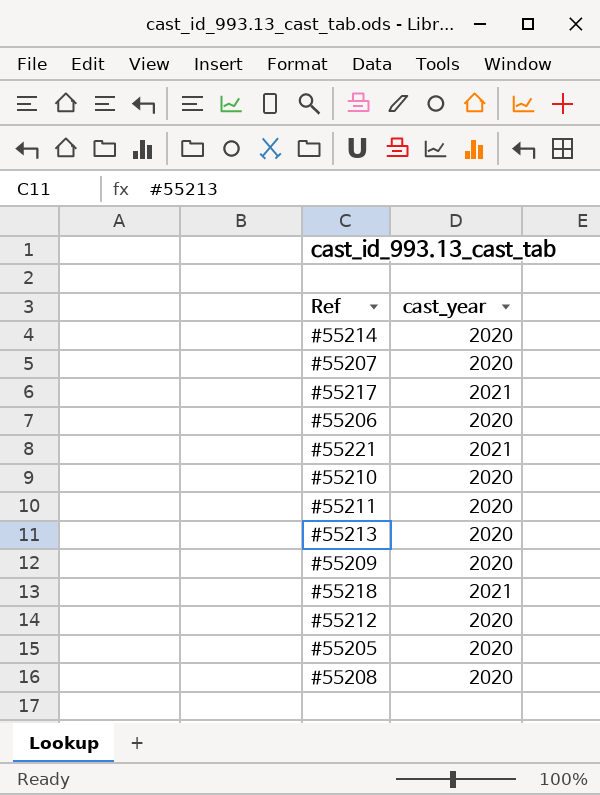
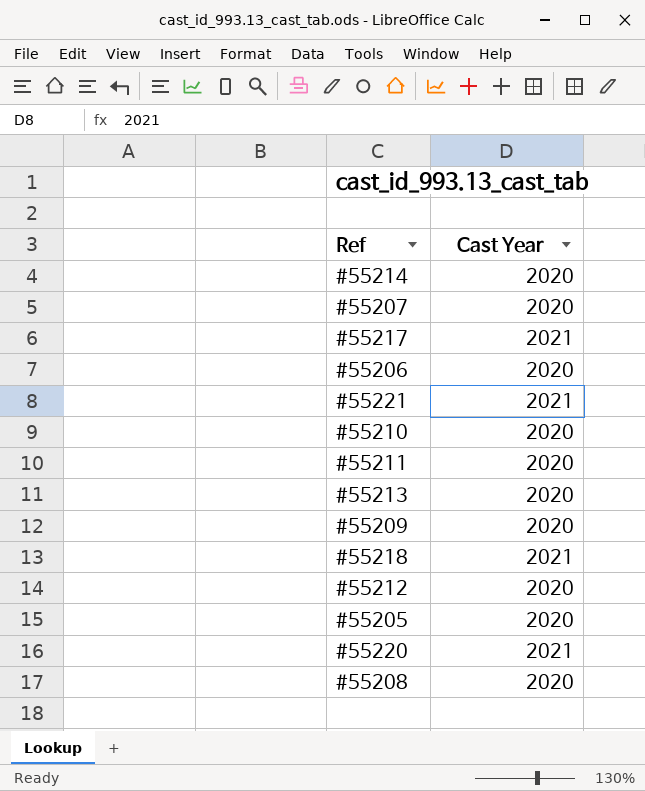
column name: cast_year -> Cast Year
row #55220: none -> 2021

